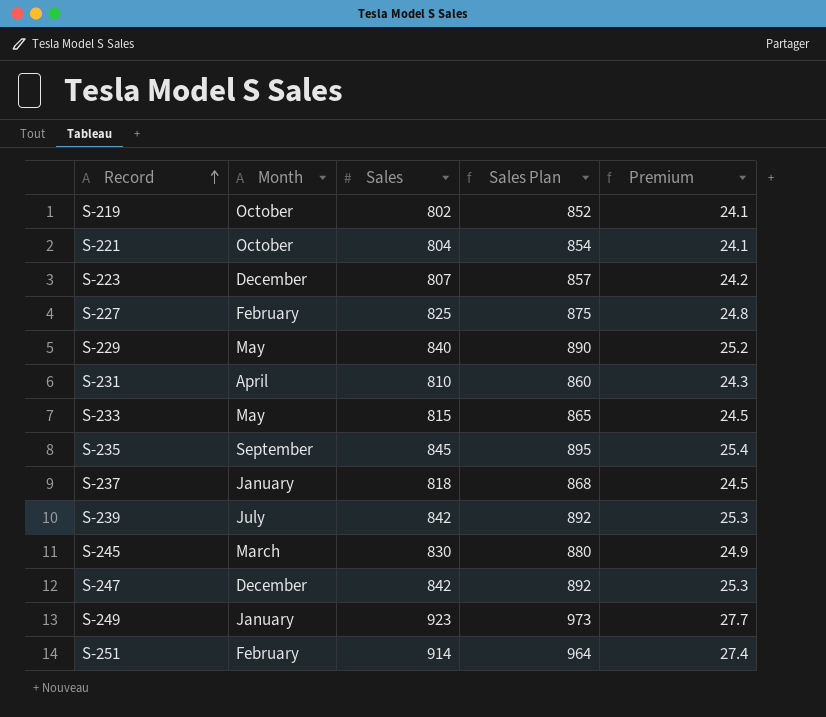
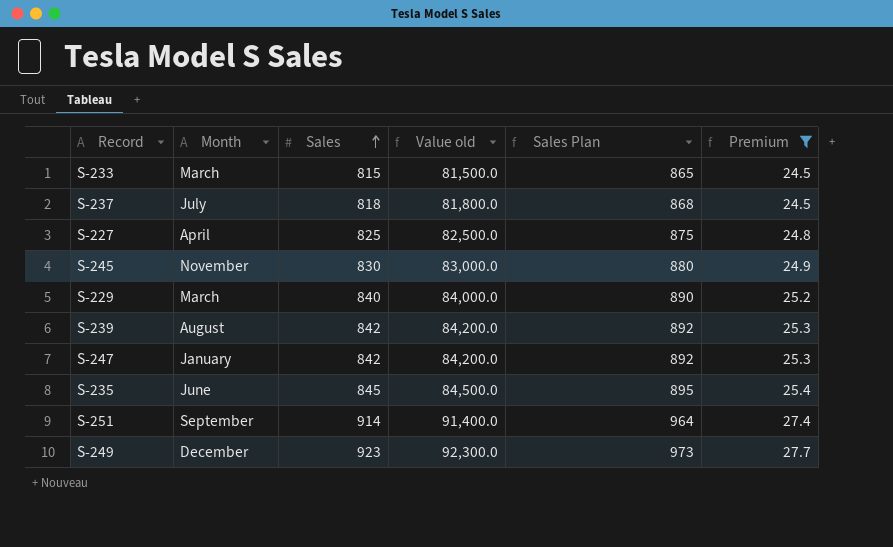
filter: none -> Premium >= 24.5
row order: Record ascending -> Sales ascending
column Value old | formula: none -> [Sales] * 100
S-233 | Month: May -> March
S-237 | Month: January -> July
S-227 | Month: February -> April
S-245 | Month: March -> November
S-229 | Month: May -> March
S-239 | Month: July -> August
S-247 | Month: December -> January
S-235 | Month: September -> June
S-251 | Month: February -> September
S-249 | Month: January -> December

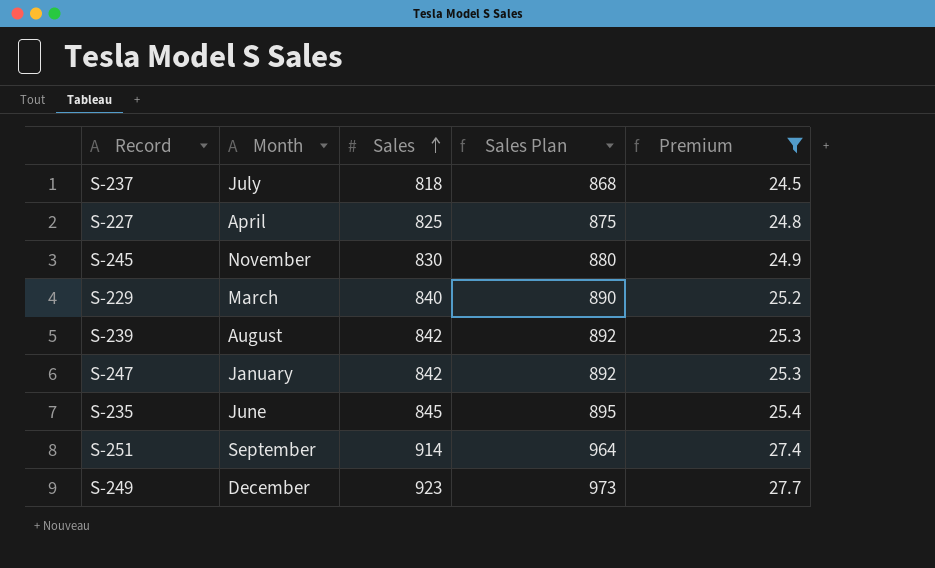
column Value old | formula: [Sales] * 100 -> none
row S-233: March | 815 | 81,500.0 | 865 | 24.5 -> none

